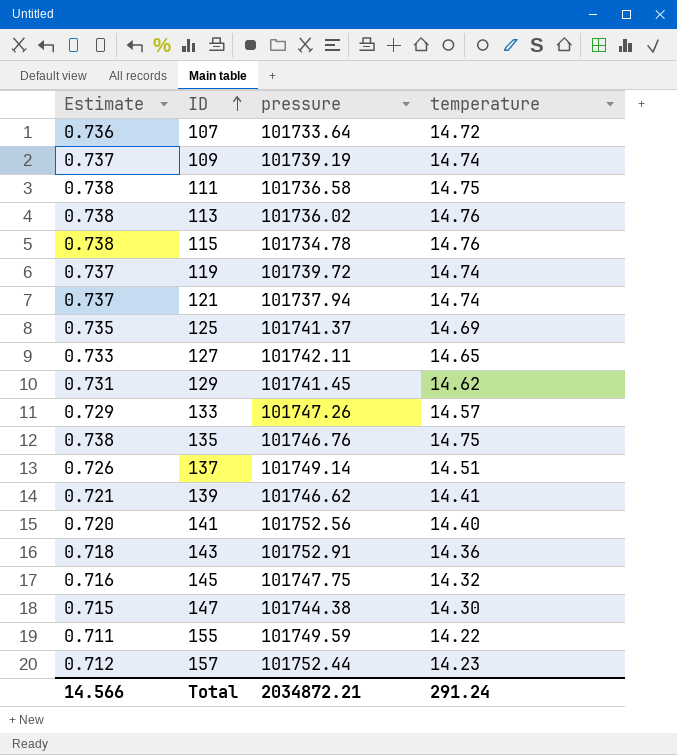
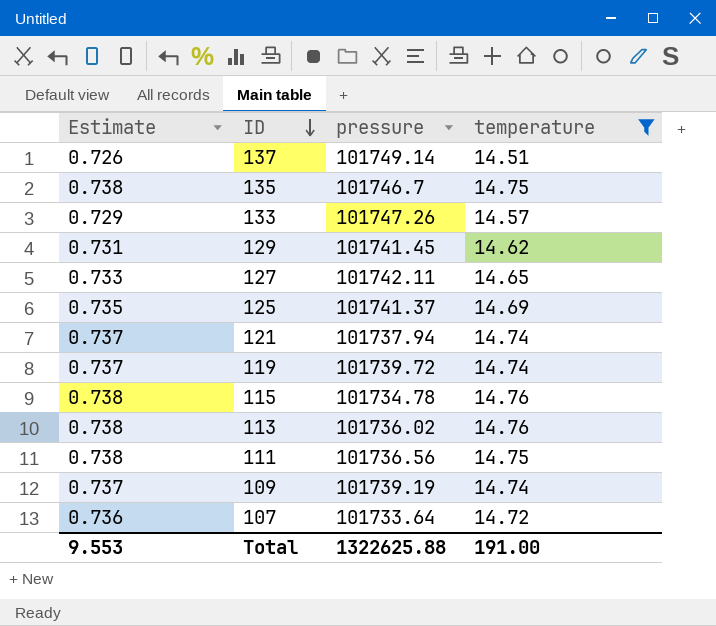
filter: none -> temperature >= 14.51
row order: ID ascending -> ID descending
135 | pressure: 101746.76 -> 101746.7
111 | pressure: 101736.58 -> 101736.56
Total | Estimate: 14.566 -> 9.553
Total | pressure: 2034872.21 -> 1322625.88
Total | temperature: 291.24 -> 191.00

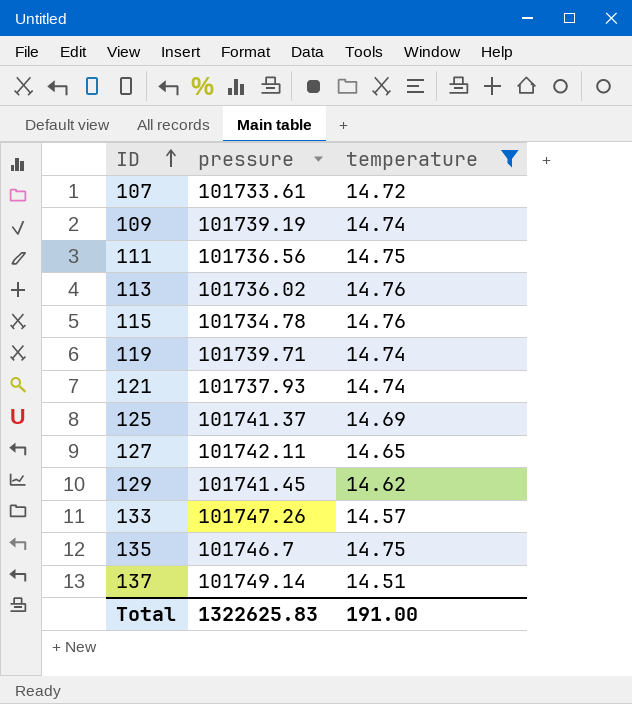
row order: ID descending -> ID ascending
column Estimate | formula: [temperature] * 0.05 -> none
107 | pressure: 101733.64 -> 101733.61
119 | pressure: 101739.72 -> 101739.71
121 | pressure: 101737.94 -> 101737.93
Total | pressure: 1322625.88 -> 1322625.83

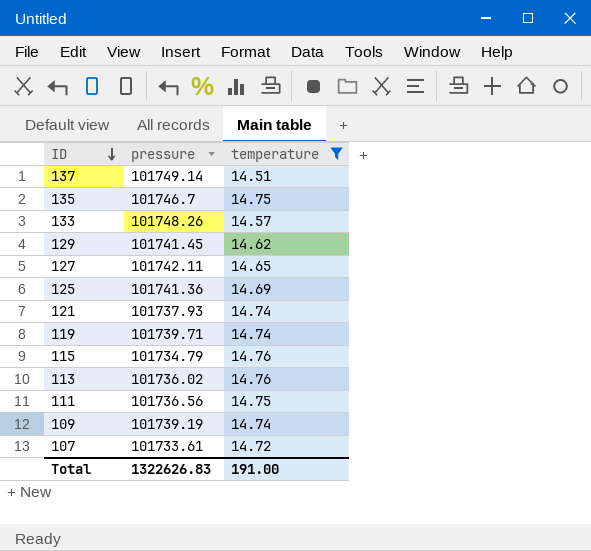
row order: ID ascending -> ID descending
133 | pressure: 101747.26 -> 101748.26
125 | pressure: 101741.37 -> 101741.36
115 | pressure: 101734.78 -> 101734.79
Total | pressure: 1322625.83 -> 1322626.83

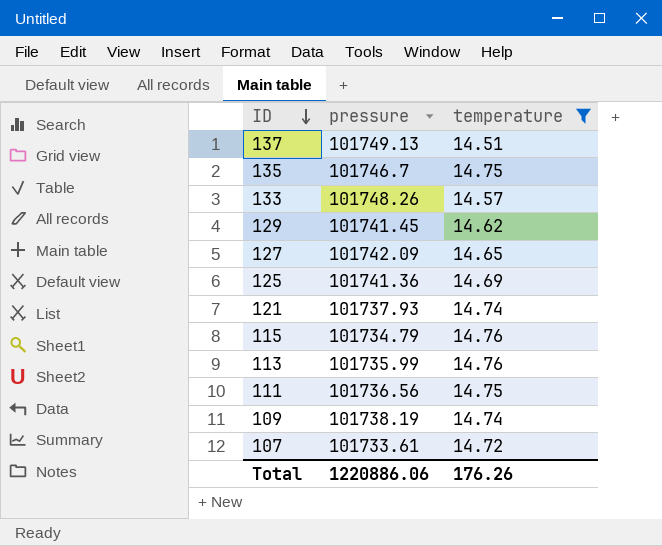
row 119: 101739.71 | 14.74 -> none
137 | pressure: 101749.14 -> 101749.13
127 | pressure: 101742.11 -> 101742.09
113 | pressure: 101736.02 -> 101735.99
109 | pressure: 101739.19 -> 101738.19
Total | pressure: 1322626.83 -> 1220886.06
Total | temperature: 191.00 -> 176.26

